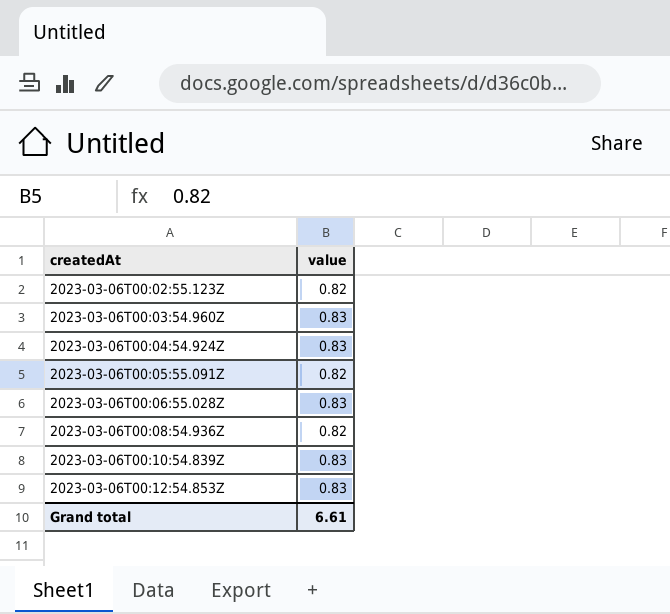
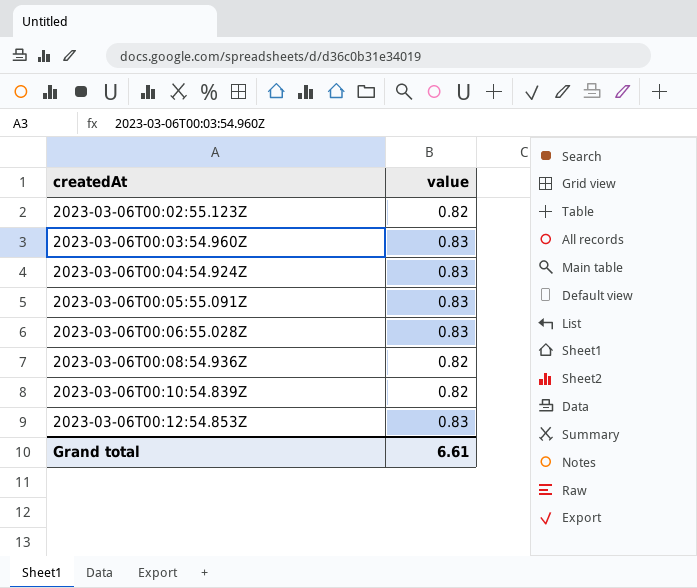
2023-03-06T00:05:55.091Z | value: 0.82 -> 0.83
2023-03-06T00:10:54.839Z | value: 0.83 -> 0.82

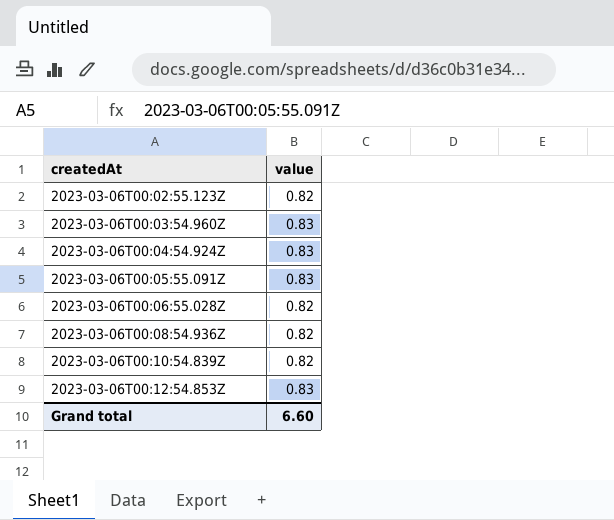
2023-03-06T00:06:55.028Z | value: 0.83 -> 0.82
Grand total | value: 6.61 -> 6.60

